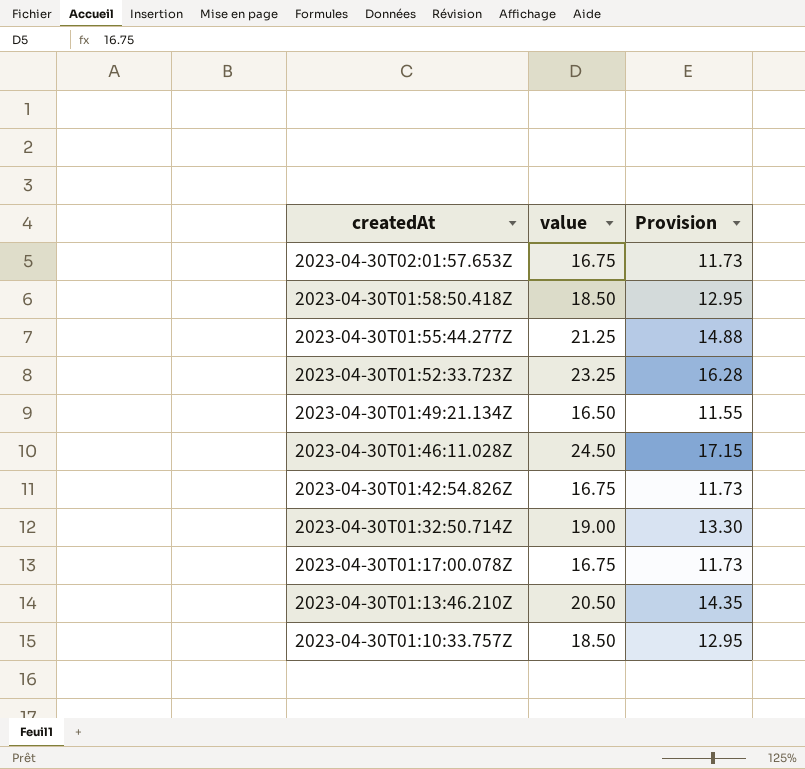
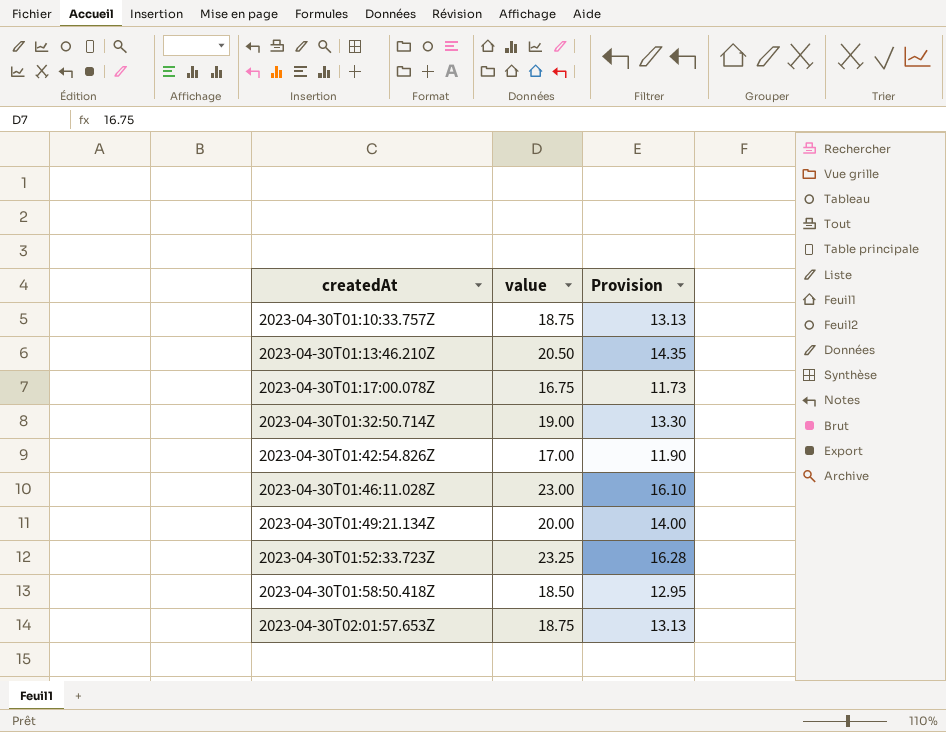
row order: createdAt descending -> createdAt ascending
row 2023-04-30T01:55:44.277Z: 21.25 | 14.88 -> none
2023-04-30T01:10:33.757Z | value: 18.50 -> 18.75
2023-04-30T01:10:33.757Z | Provision: 12.95 -> 13.13
2023-04-30T01:42:54.826Z | value: 16.75 -> 17.00
2023-04-30T01:42:54.826Z | Provision: 11.73 -> 11.90
2023-04-30T01:46:11.028Z | value: 24.50 -> 23.00
2023-04-30T01:46:11.028Z | Provision: 17.15 -> 16.10
2023-04-30T01:49:21.134Z | value: 16.50 -> 20.00
2023-04-30T01:49:21.134Z | Provision: 11.55 -> 14.00
2023-04-30T02:01:57.653Z | value: 16.75 -> 18.75
2023-04-30T02:01:57.653Z | Provision: 11.73 -> 13.13

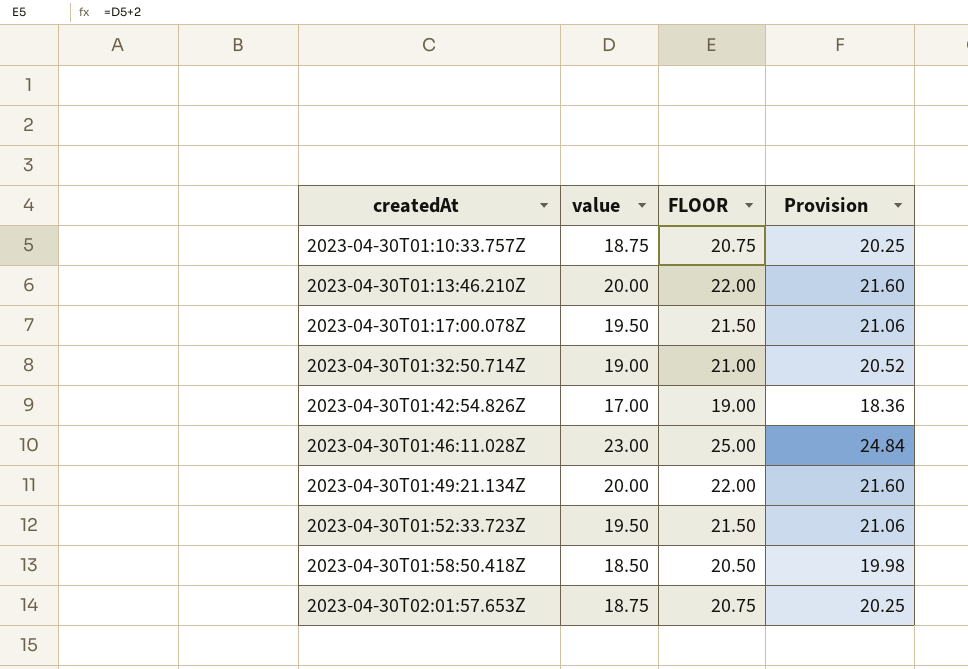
column FLOOR | formula: none -> [value] + 2
column Provision | formula: [value] * 0.7 -> [value] * 1.08
2023-04-30T01:13:46.210Z | value: 20.50 -> 20.00
2023-04-30T01:17:00.078Z | value: 16.75 -> 19.50
2023-04-30T01:52:33.723Z | value: 23.25 -> 19.50

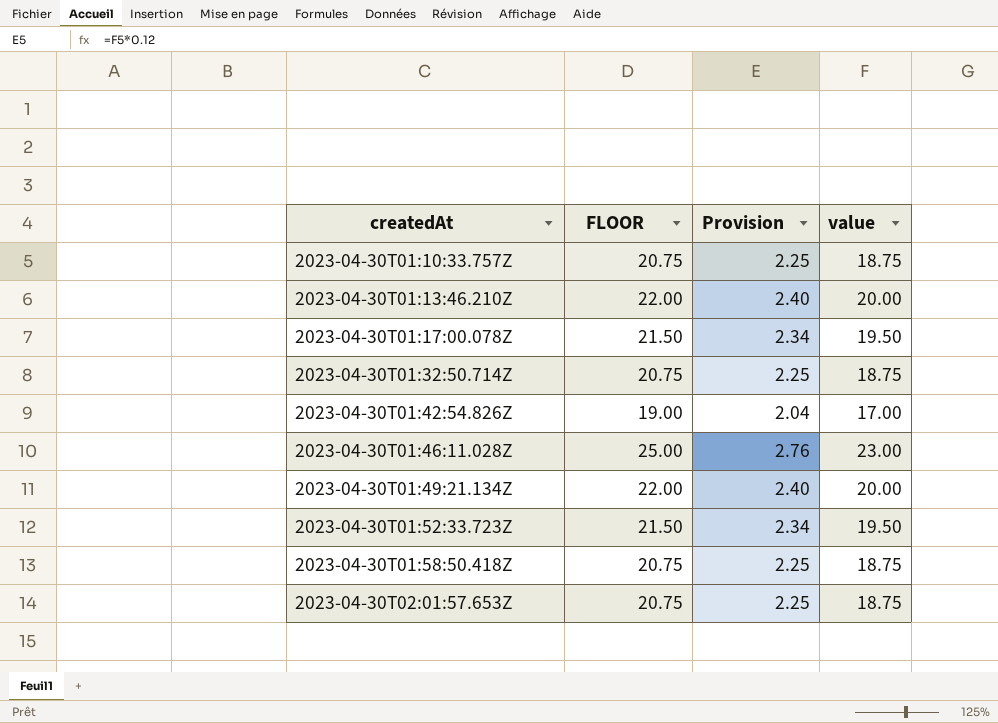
column Provision | formula: [value] * 1.08 -> [value] * 0.12
column value | position: 2 -> 4
2023-04-30T01:32:50.714Z | FLOOR: 21.00 -> 20.75
2023-04-30T01:32:50.714Z | value: 19.00 -> 18.75
2023-04-30T01:58:50.418Z | FLOOR: 20.50 -> 20.75
2023-04-30T01:58:50.418Z | value: 18.50 -> 18.75

